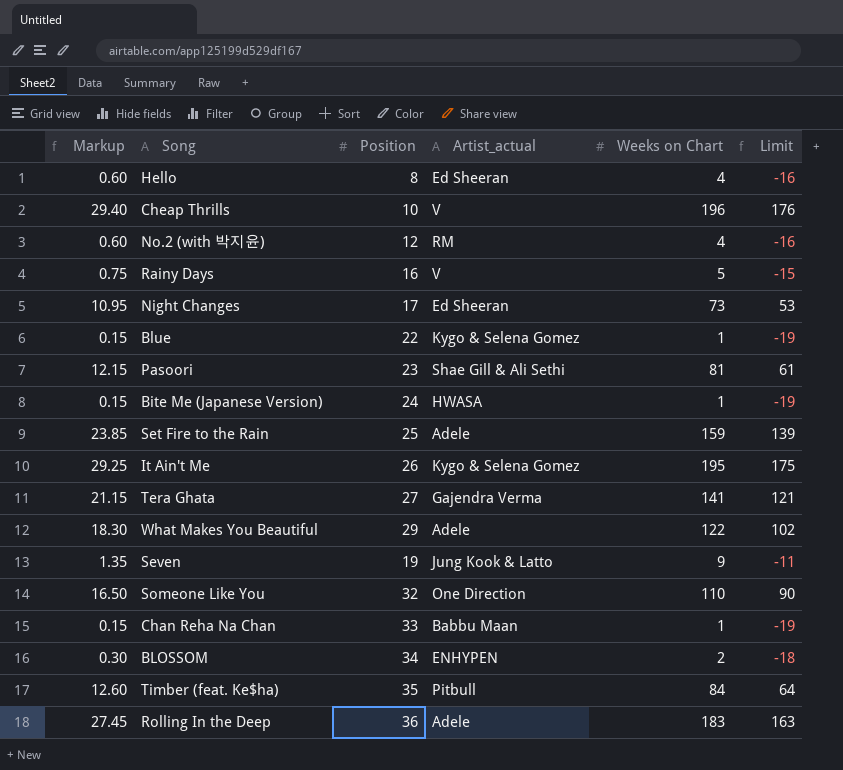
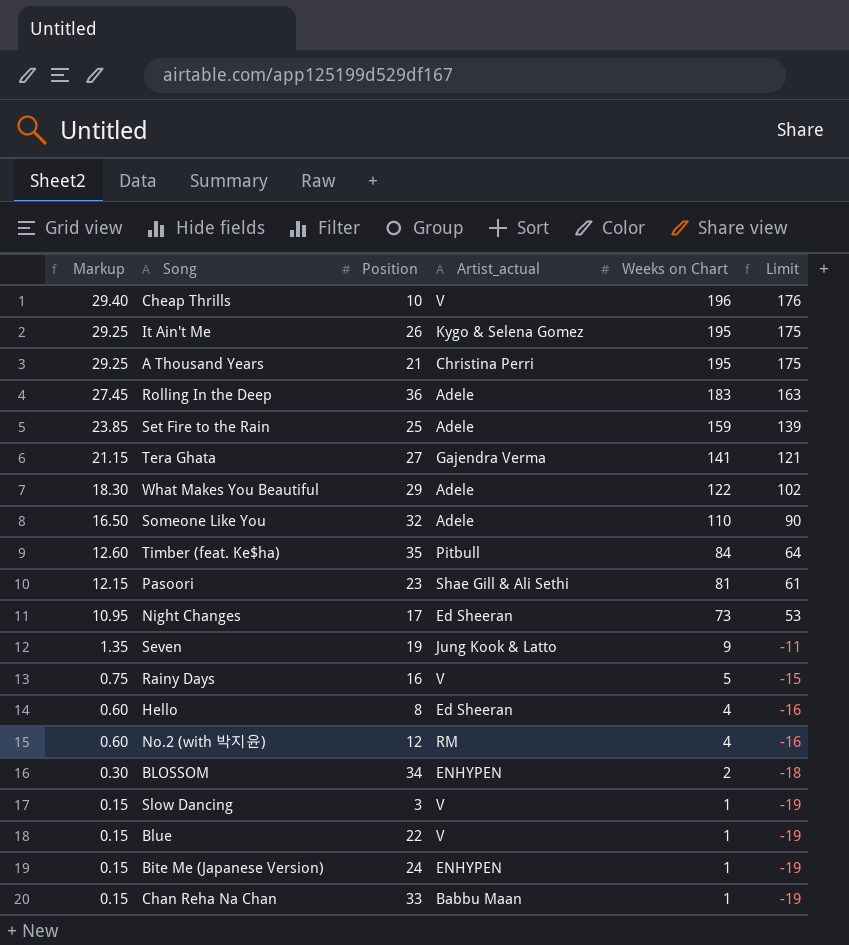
row order: none -> Markup descending
row A Thousand Years: none -> 29.25 | 21 | Christina Perri | 195 | 175
Someone Like You | Artist_actual: One Direction -> Adele
row Slow Dancing: none -> 0.15 | 3 | V | 1 | -19
Blue | Artist_actual: Kygo & Selena Gomez -> V
Bite Me (Japanese Version) | Artist_actual: HWASA -> ENHYPEN

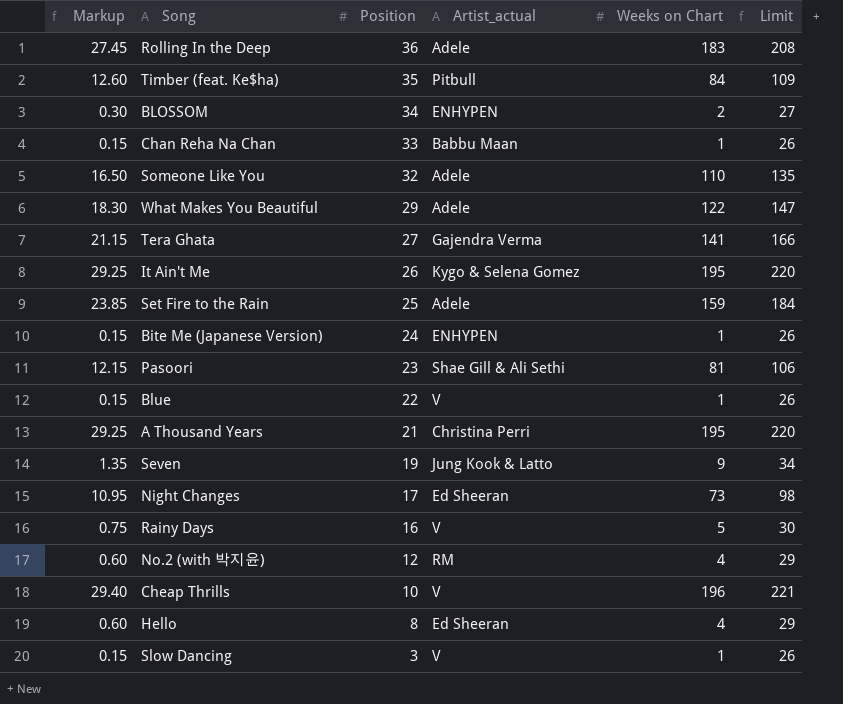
row order: Markup descending -> Position descending
column Limit | formula: [Weeks on Chart] - 20 -> [Weeks on Chart] + 25

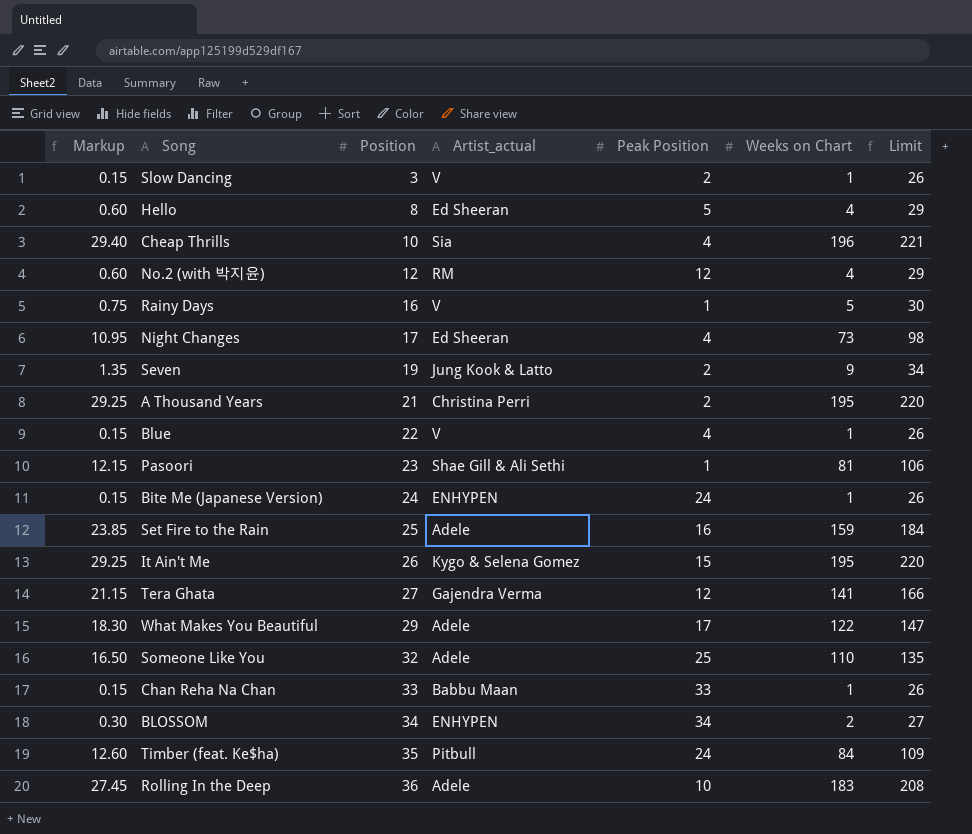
row order: Position descending -> Position ascending
column Peak Position | position: none -> 5
Cheap Thrills | Artist_actual: V -> Sia

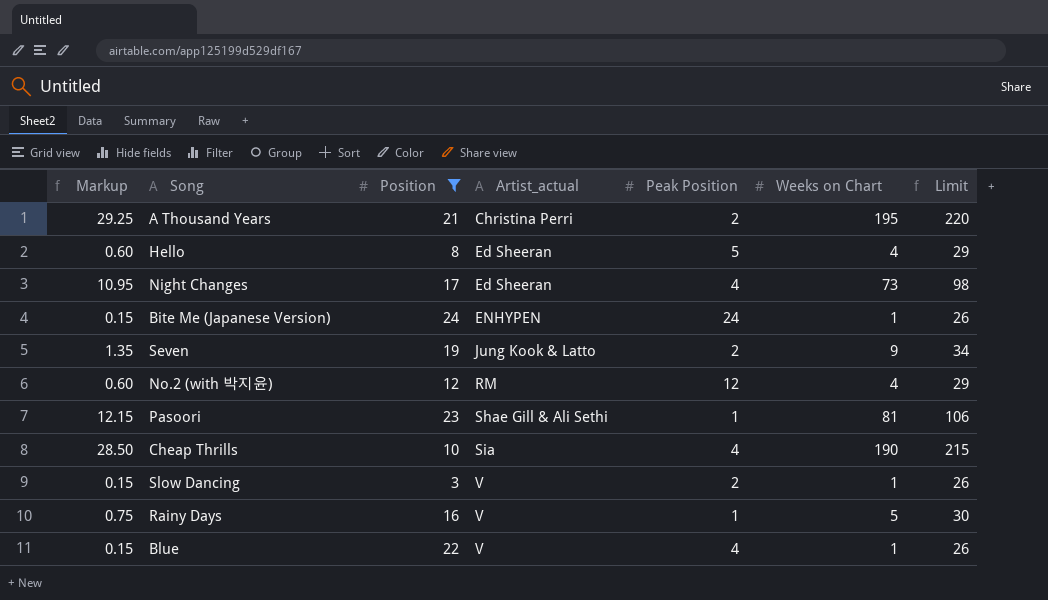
filter: none -> Position <= 24
row order: Position ascending -> Artist_actual ascending
Cheap Thrills | Markup: 29.40 -> 28.50
Cheap Thrills | Weeks on Chart: 196 -> 190
Cheap Thrills | Limit: 221 -> 215

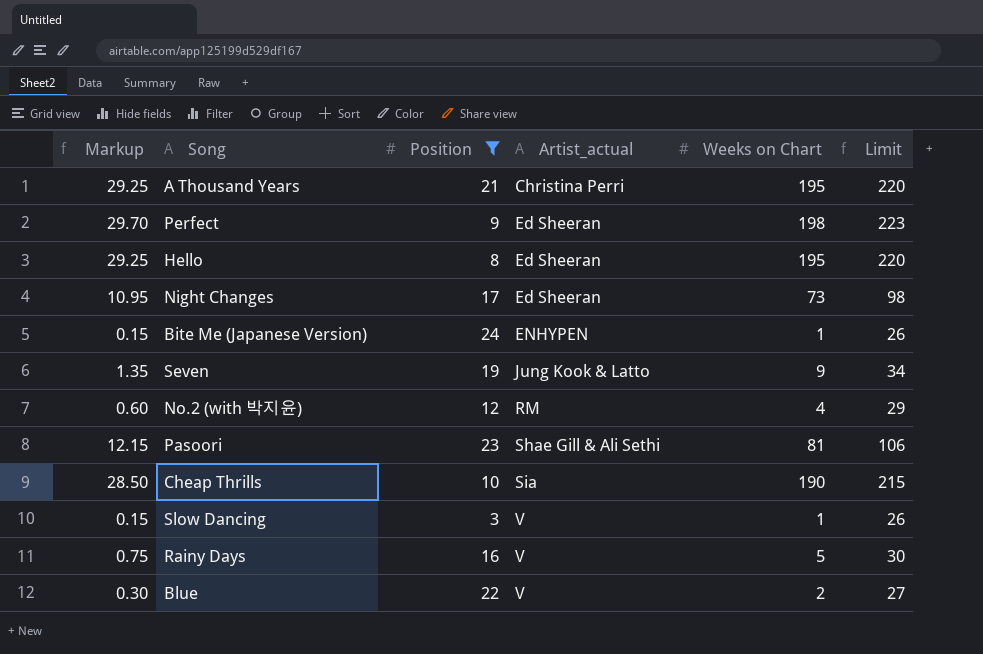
column Peak Position | position: 5 -> none
row Perfect: none -> 29.70 | 9 | Ed Sheeran | 198 | 223
Hello | Markup: 0.60 -> 29.25
Hello | Weeks on Chart: 4 -> 195
Hello | Limit: 29 -> 220
Blue | Markup: 0.15 -> 0.30
Blue | Weeks on Chart: 1 -> 2
Blue | Limit: 26 -> 27

